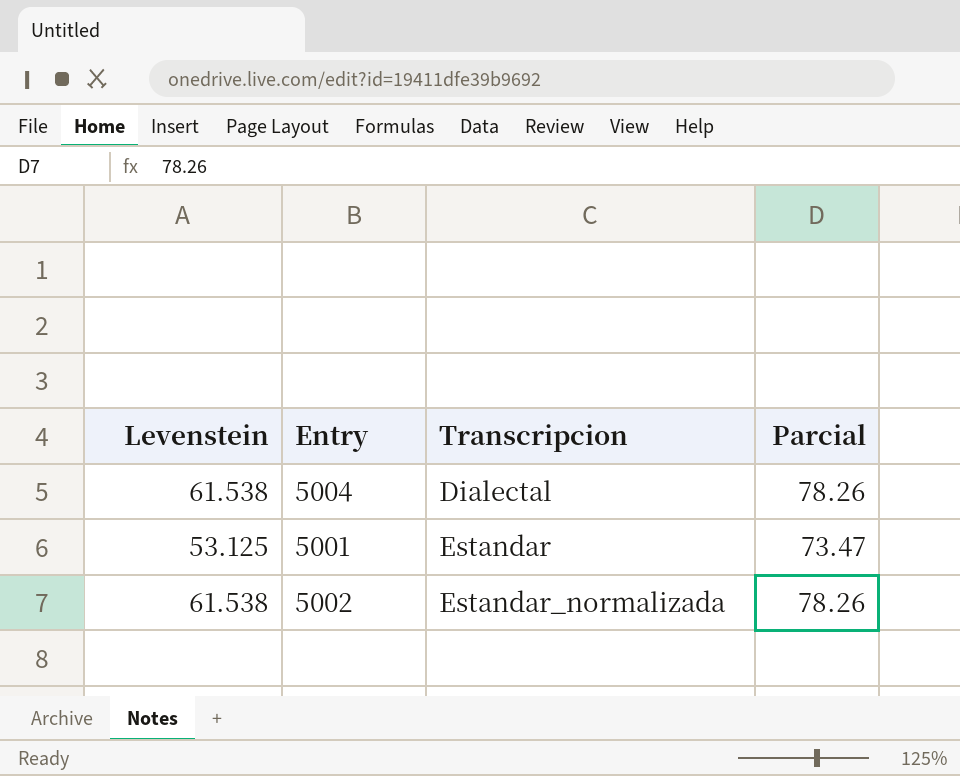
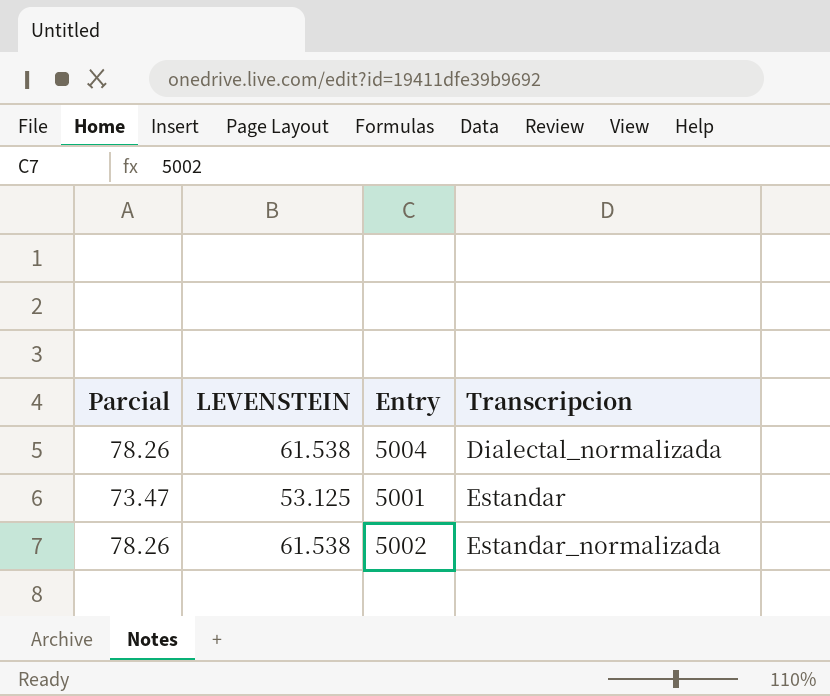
column Parcial | position: 4 -> 1
column name: Levenstein -> LEVENSTEIN
5004 | Transcripcion: Dialectal -> Dialectal_normalizada

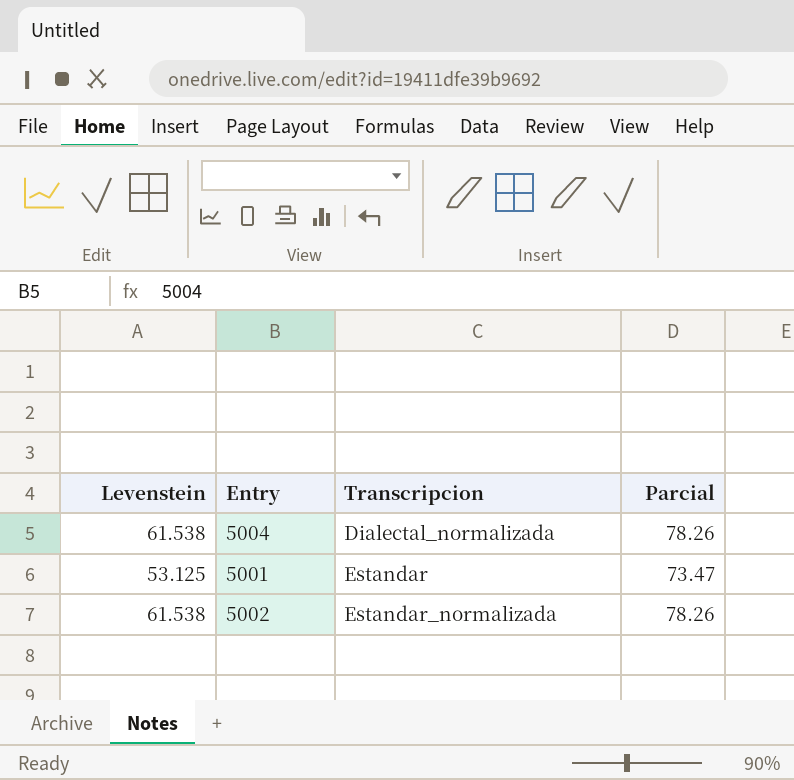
column name: LEVENSTEIN -> Levenstein
column Parcial | position: 1 -> 4

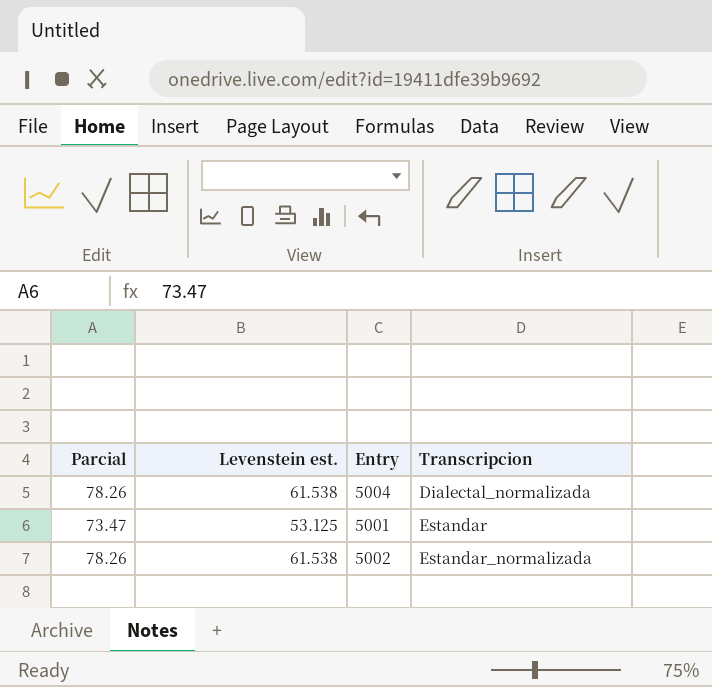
column Parcial | position: 4 -> 1
column name: Levenstein -> Levenstein est.

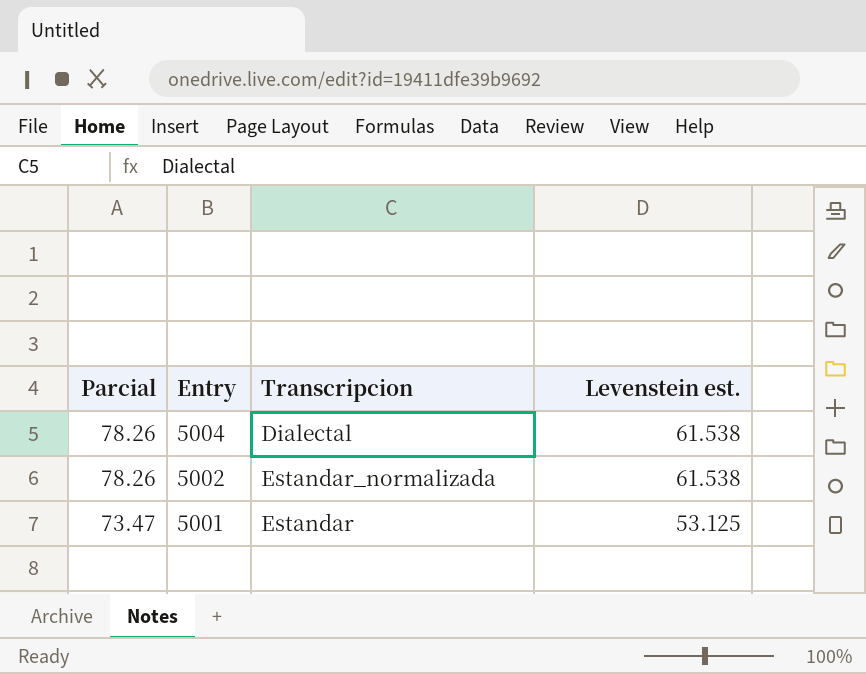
row order: Transcripcion ascending -> Parcial descending
column Levenstein est. | position: 2 -> 4
5004 | Transcripcion: Dialectal_normalizada -> Dialectal

